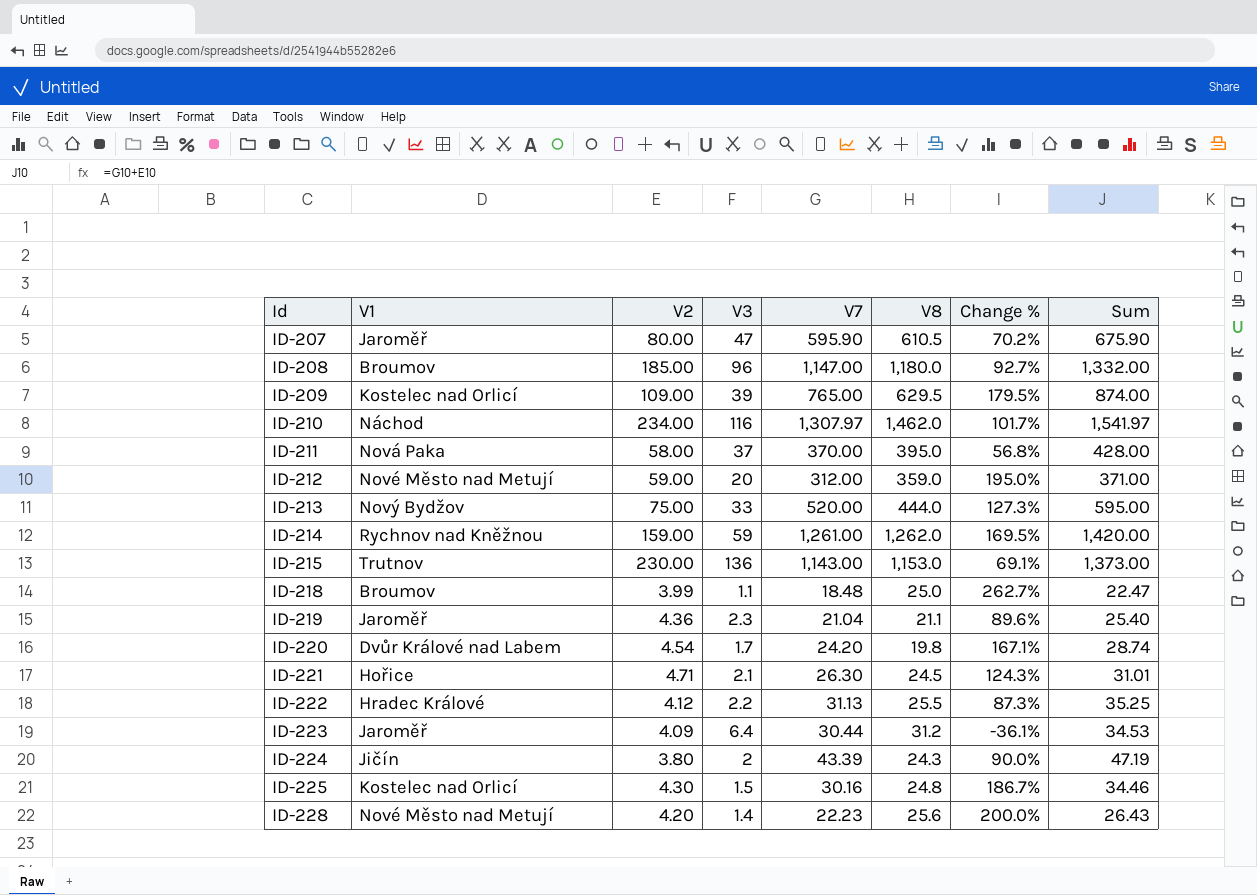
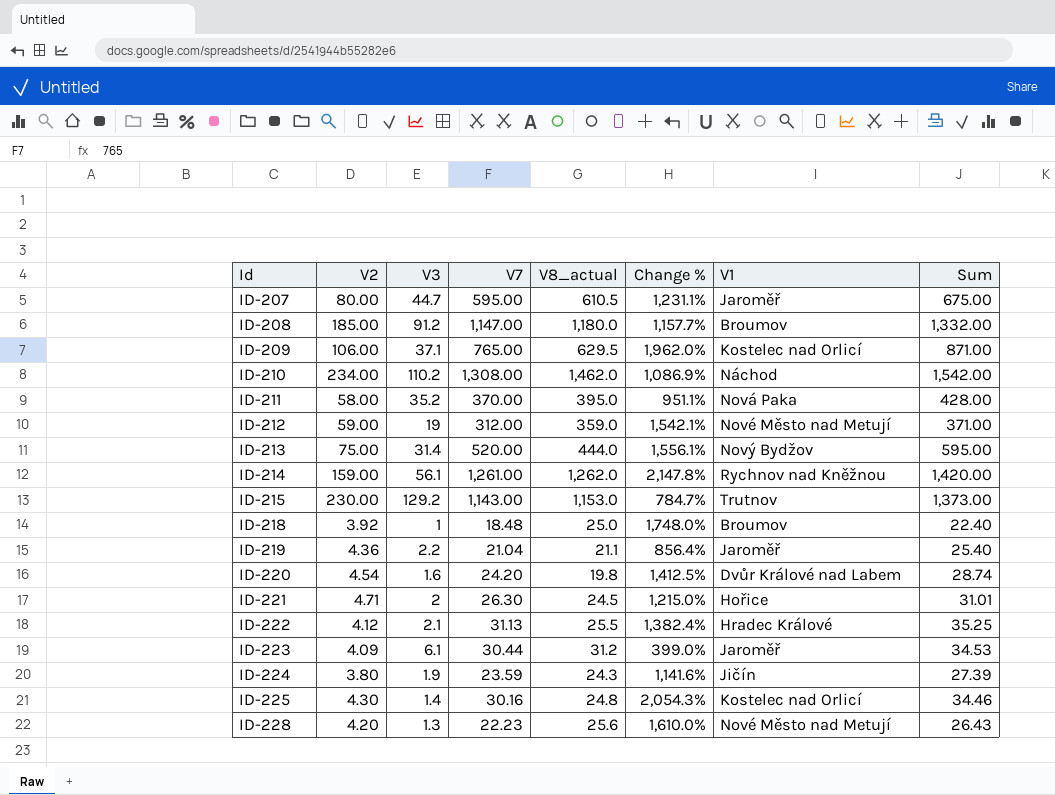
column name: V8 -> V8_actual
column Change % | formula: ([V2] - [V3]) / [V3] -> ([V7] - [V3]) / [V3]
column V1 | position: 2 -> 7
ID-207 | V3: 47 -> 44.7
ID-207 | V7: 595.90 -> 595.00
ID-207 | Sum: 675.90 -> 675.00
ID-208 | V3: 96 -> 91.2
ID-209 | V2: 109.00 -> 106.00
ID-209 | V3: 39 -> 37.1
ID-209 | Sum: 874.00 -> 871.00
ID-210 | V3: 116 -> 110.2
ID-210 | V7: 1,307.97 -> 1,308.00
ID-210 | Sum: 1,541.97 -> 1,542.00
ID-211 | V3: 37 -> 35.2
ID-212 | V3: 20 -> 19
ID-213 | V3: 33 -> 31.4
ID-214 | V3: 59 -> 56.1
ID-215 | V3: 136 -> 129.2
ID-218 | V2: 3.99 -> 3.92
ID-218 | V3: 1.1 -> 1
ID-218 | Sum: 22.47 -> 22.40
ID-219 | V3: 2.3 -> 2.2
ID-220 | V3: 1.7 -> 1.6
ID-221 | V3: 2.1 -> 2
ID-222 | V3: 2.2 -> 2.1
ID-223 | V3: 6.4 -> 6.1
ID-224 | V3: 2 -> 1.9
ID-224 | V7: 43.39 -> 23.59
ID-224 | Sum: 47.19 -> 27.39
ID-225 | V3: 1.5 -> 1.4
ID-228 | V3: 1.4 -> 1.3

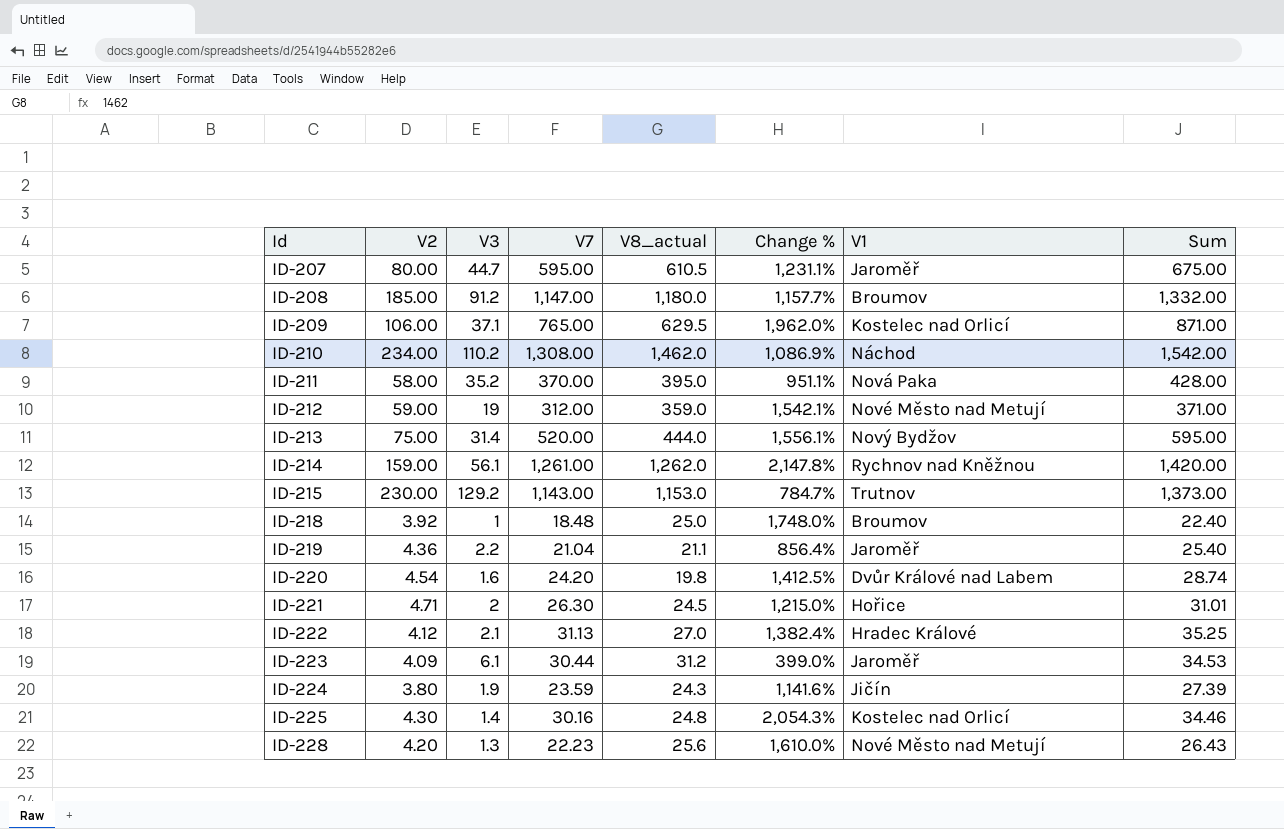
ID-222 | V8_actual: 25.5 -> 27.0

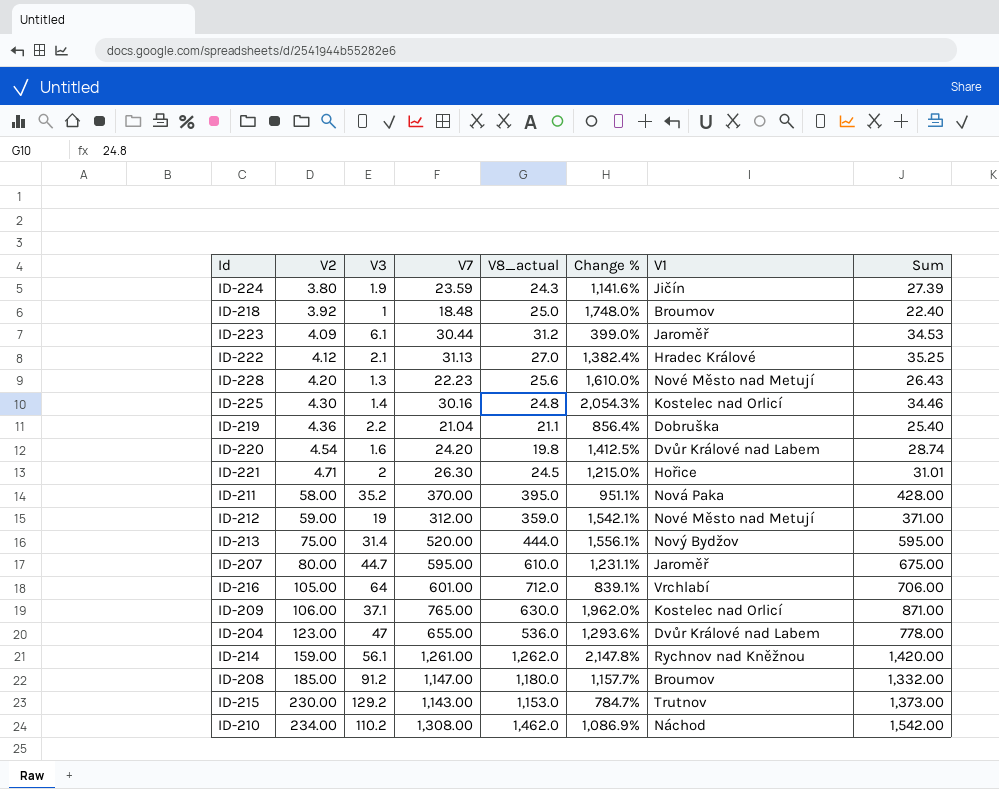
row order: Id ascending -> V2 ascending
ID-219 | V1: Jaroměř -> Dobruška
ID-207 | V8_actual: 610.5 -> 610.0
row ID-216: none -> 105.00 | 64 | 601.00 | 712.0 | 839.1% | Vrchlabí | 706.00
ID-209 | V8_actual: 629.5 -> 630.0
row ID-204: none -> 123.00 | 47 | 655.00 | 536.0 | 1,293.6% | Dvůr Králové nad Labem | 778.00

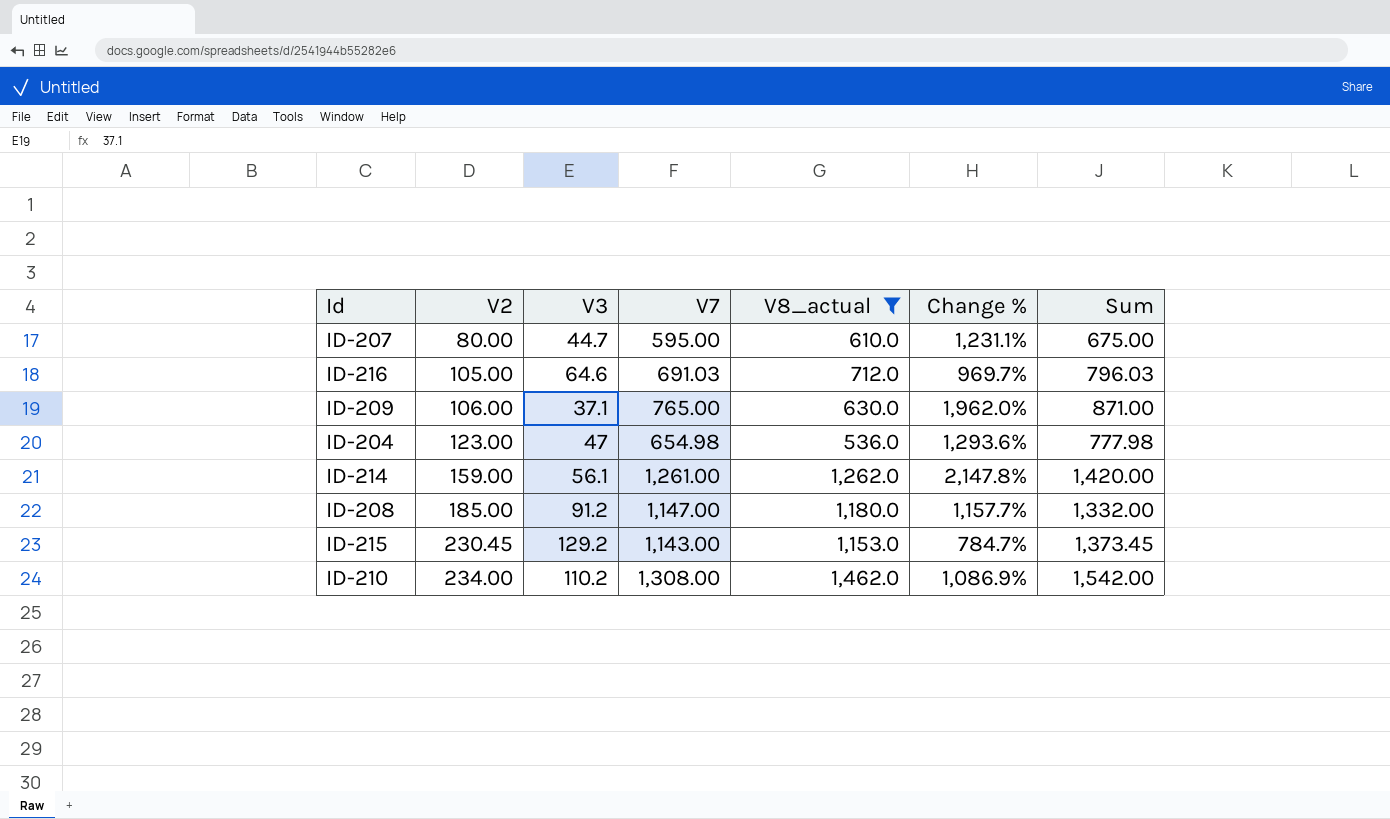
filter: none -> V8_actual >= 536.0
column V1 | position: 7 -> none
ID-216 | V3: 64 -> 64.6
ID-216 | V7: 601.00 -> 691.03
ID-216 | Change %: 839.1% -> 969.7%
ID-216 | Sum: 706.00 -> 796.03
ID-204 | V7: 655.00 -> 654.98
ID-204 | Sum: 778.00 -> 777.98
ID-215 | V2: 230.00 -> 230.45
ID-215 | Sum: 1,373.00 -> 1,373.45

